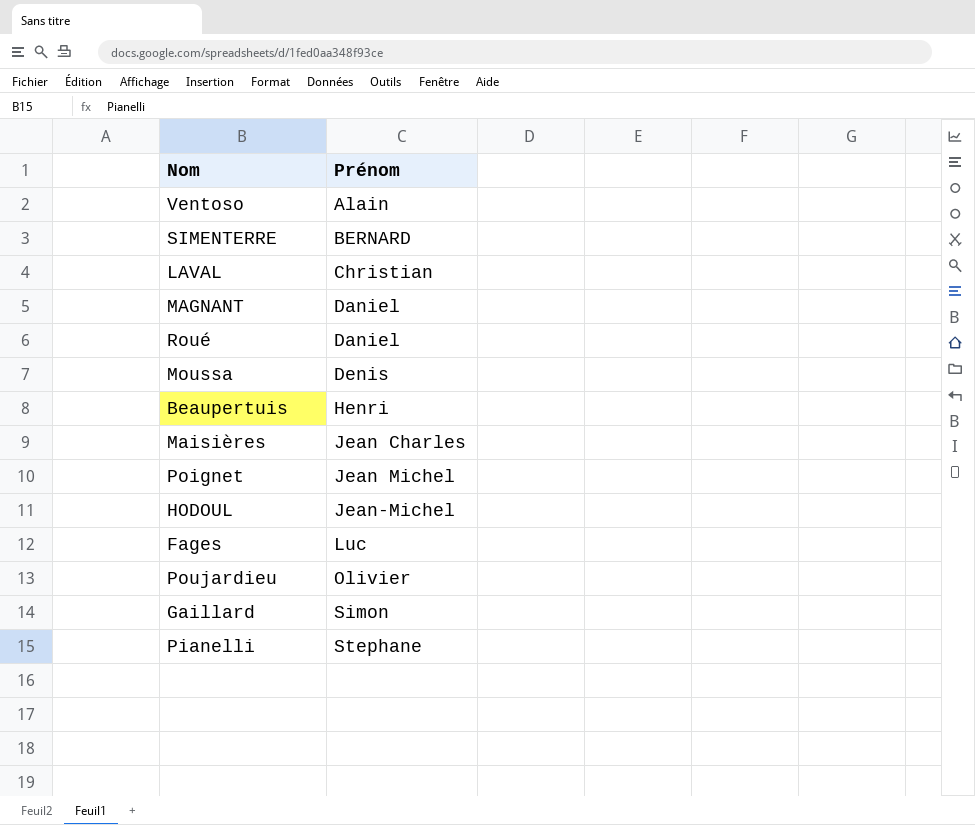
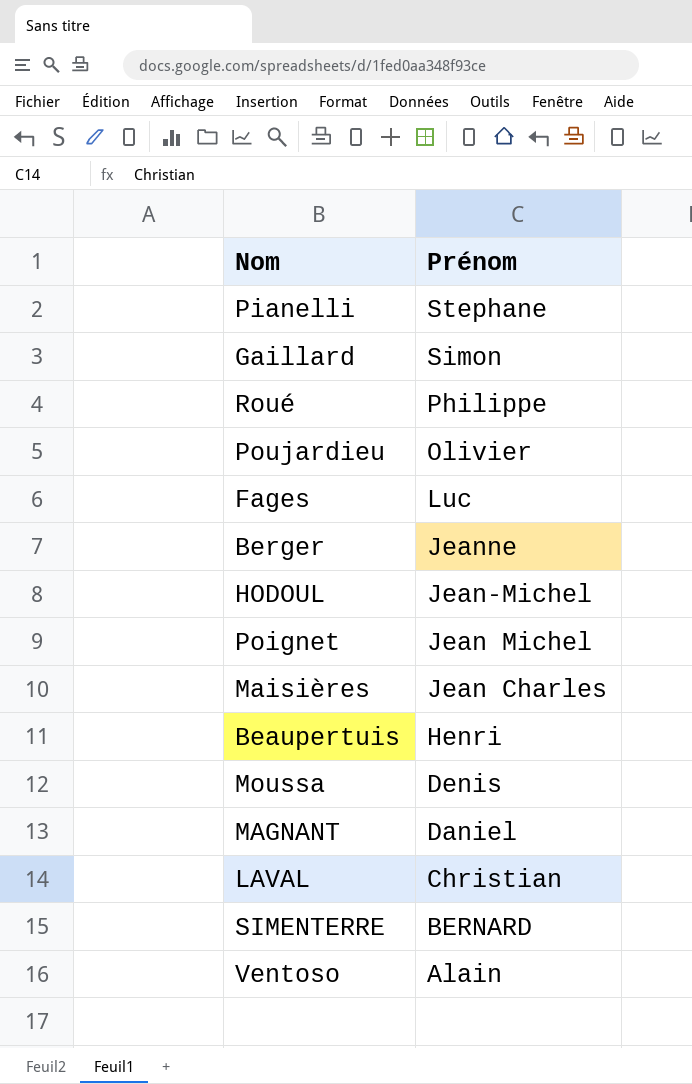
row order: Prénom ascending -> Prénom descending
Roué | Prénom: Daniel -> Philippe
row Berger: none -> Jeanne

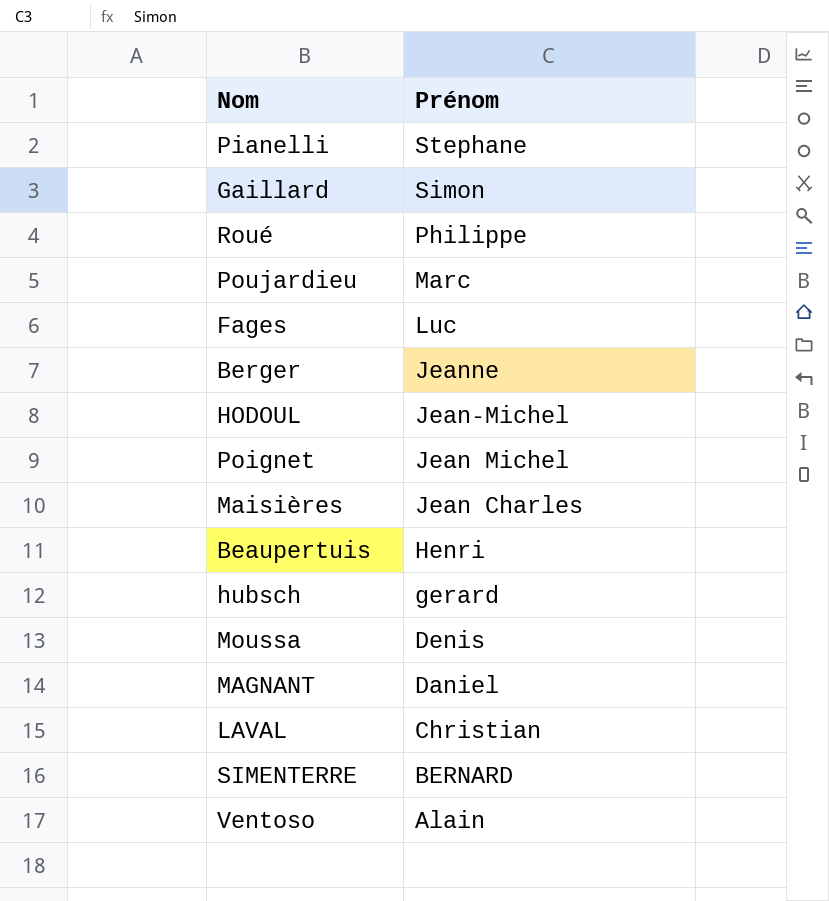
Poujardieu | Prénom: Olivier -> Marc
row hubsch: none -> gerard

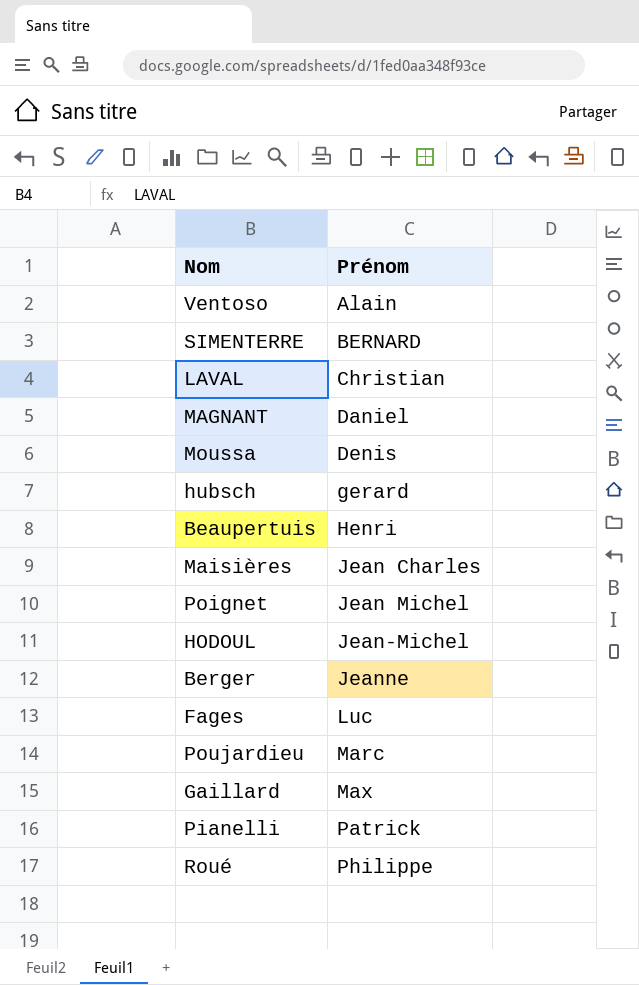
row order: Prénom descending -> Prénom ascending
Gaillard | Prénom: Simon -> Max
Pianelli | Prénom: Stephane -> Patrick

